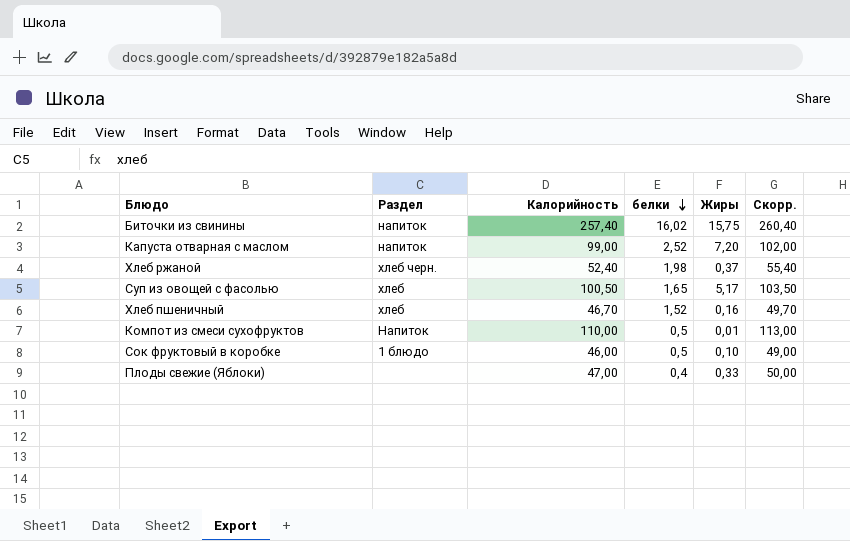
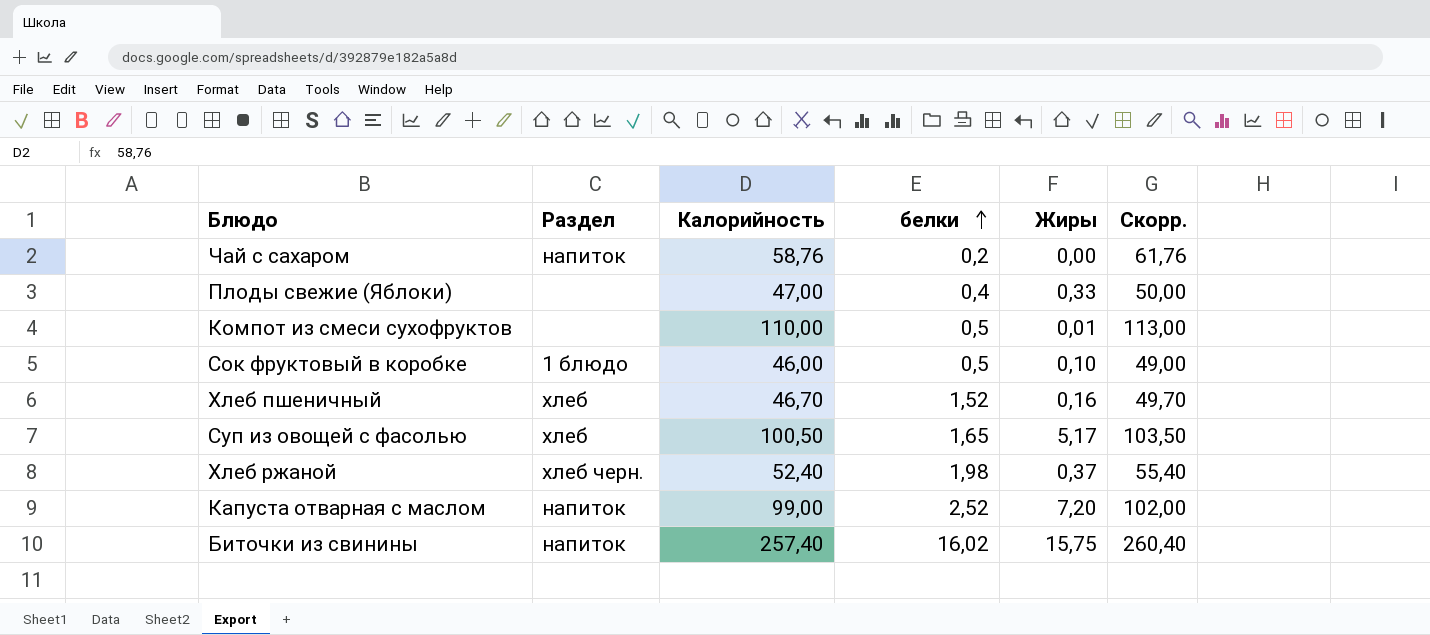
row order: белки descending -> белки ascending
row Чай с сахаром: none -> напиток | 58,76 | 0,2 | 0,00 | 61,76
Компот из смеси сухофруктов | Раздел: Напиток -> none

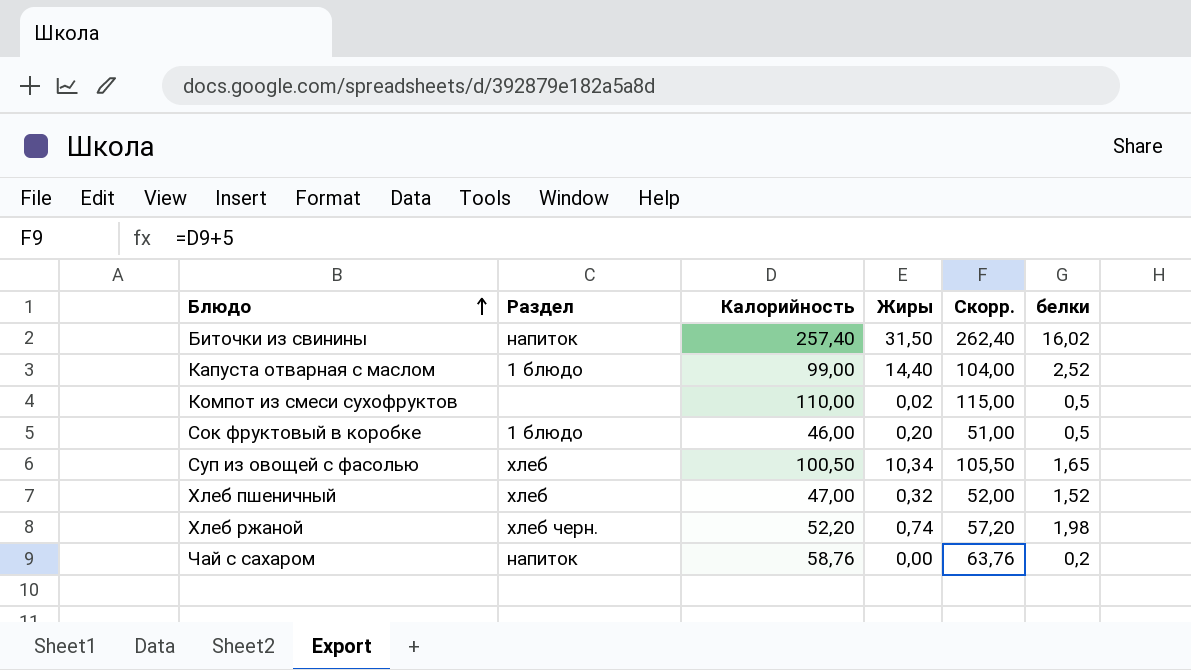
row order: белки ascending -> Блюдо ascending
column Скорр. | formula: [Калорийность] + 3 -> [Калорийность] + 5
column белки | position: 4 -> 6
row Плоды свежие (Яблоки): none | 47,00 | 0,4 | 0,33 | 50,00 -> none
Биточки из свинины | Жиры: 15,75 -> 31,50
Капуста отварная с маслом | Раздел: напиток -> 1 блюдо
Капуста отварная с маслом | Жиры: 7,20 -> 14,40
Компот из смеси сухофруктов | Жиры: 0,01 -> 0,02
Сок фруктовый в коробке | Жиры: 0,10 -> 0,20
Суп из овощей с фасолью | Жиры: 5,17 -> 10,34
Хлеб пшеничный | Калорийность: 46,70 -> 47,00
Хлеб пшеничный | Жиры: 0,16 -> 0,32
Хлеб ржаной | Калорийность: 52,40 -> 52,20
Хлеб ржаной | Жиры: 0,37 -> 0,74

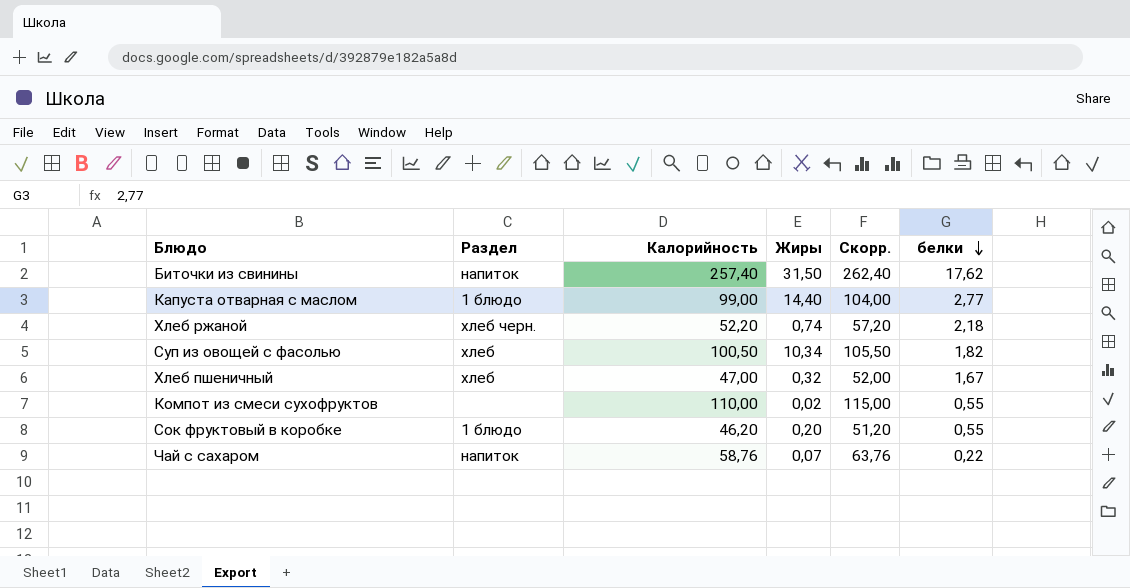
row order: Блюдо ascending -> белки descending
Биточки из свинины | белки: 16,02 -> 17,62
Капуста отварная с маслом | белки: 2,52 -> 2,77
Хлеб ржаной | белки: 1,98 -> 2,18
Суп из овощей с фасолью | белки: 1,65 -> 1,82
Хлеб пшеничный | белки: 1,52 -> 1,67
Компот из смеси сухофруктов | белки: 0,5 -> 0,55
Сок фруктовый в коробке | Калорийность: 46,00 -> 46,20
Сок фруктовый в коробке | Скорр.: 51,00 -> 51,20
Сок фруктовый в коробке | белки: 0,5 -> 0,55
Чай с сахаром | Жиры: 0,00 -> 0,07
Чай с сахаром | белки: 0,2 -> 0,22

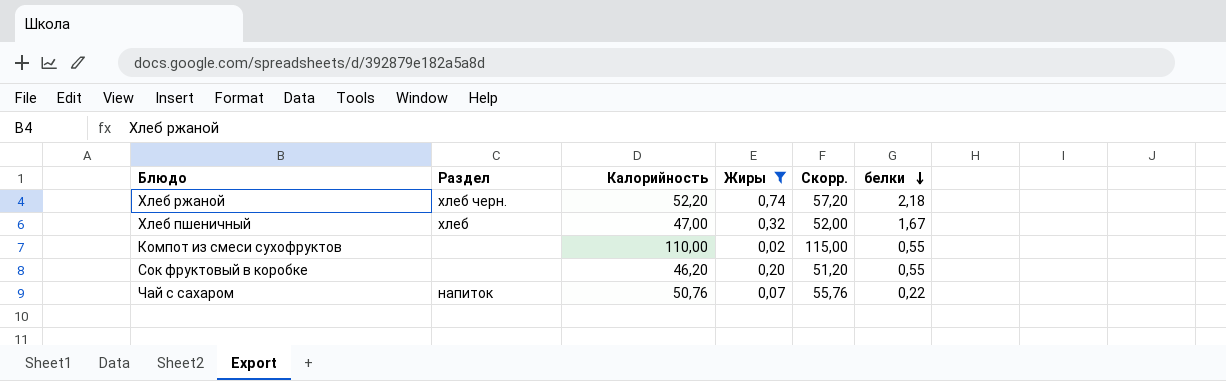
filter: none -> Жиры <= 0,74
Сок фруктовый в коробке | Раздел: 1 блюдо -> none
Чай с сахаром | Калорийность: 58,76 -> 50,76
Чай с сахаром | Скорр.: 63,76 -> 55,76

